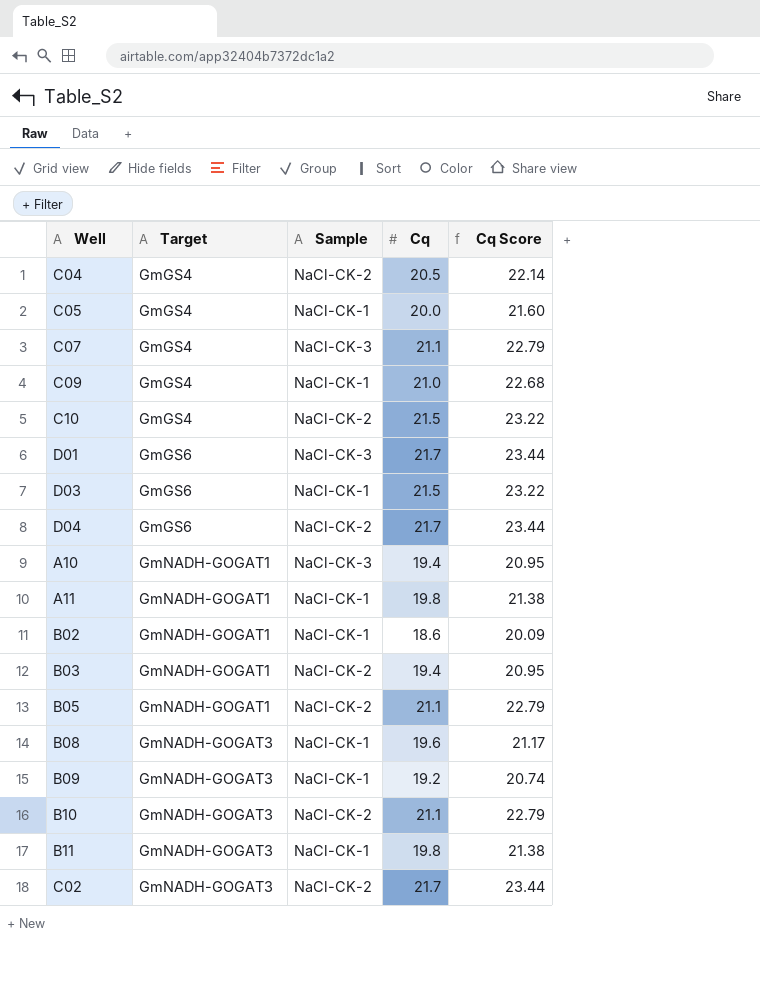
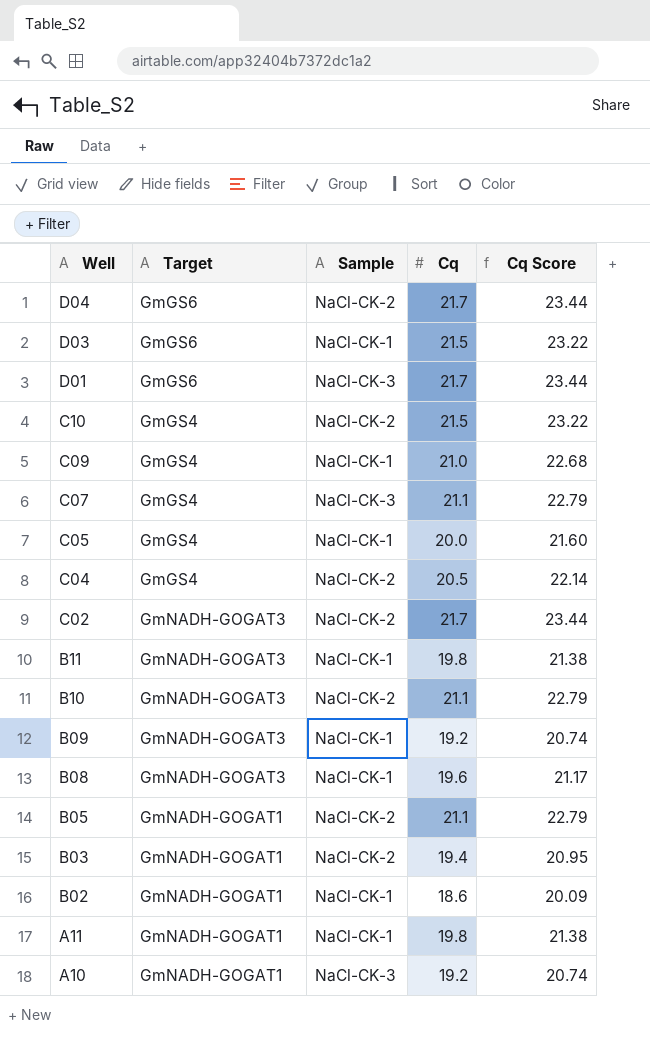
row order: Target ascending -> Well descending
A10 | Cq: 19.4 -> 19.2
A10 | Cq Score: 20.95 -> 20.74

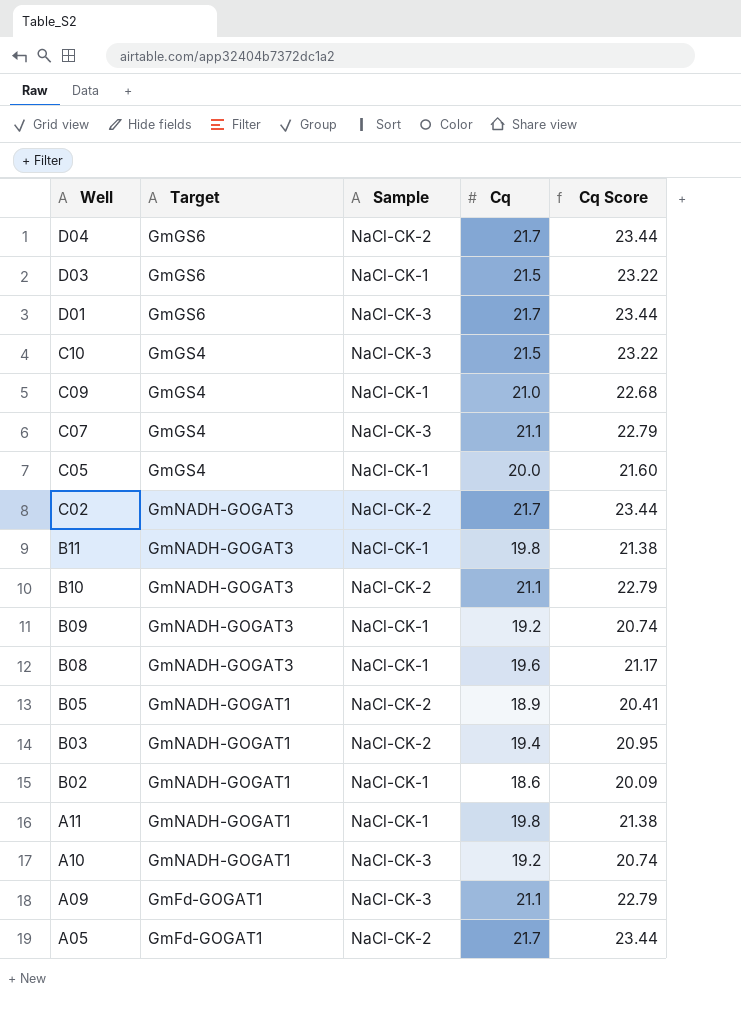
row C04: GmGS4 | NaCl-CK-2 | 20.5 | 22.14 -> none
C10 | Sample: NaCl-CK-2 -> NaCl-CK-3
B05 | Cq: 21.1 -> 18.9
B05 | Cq Score: 22.79 -> 20.41
row A09: none -> GmFd-GOGAT1 | NaCl-CK-3 | 21.1 | 22.79
row A05: none -> GmFd-GOGAT1 | NaCl-CK-2 | 21.7 | 23.44

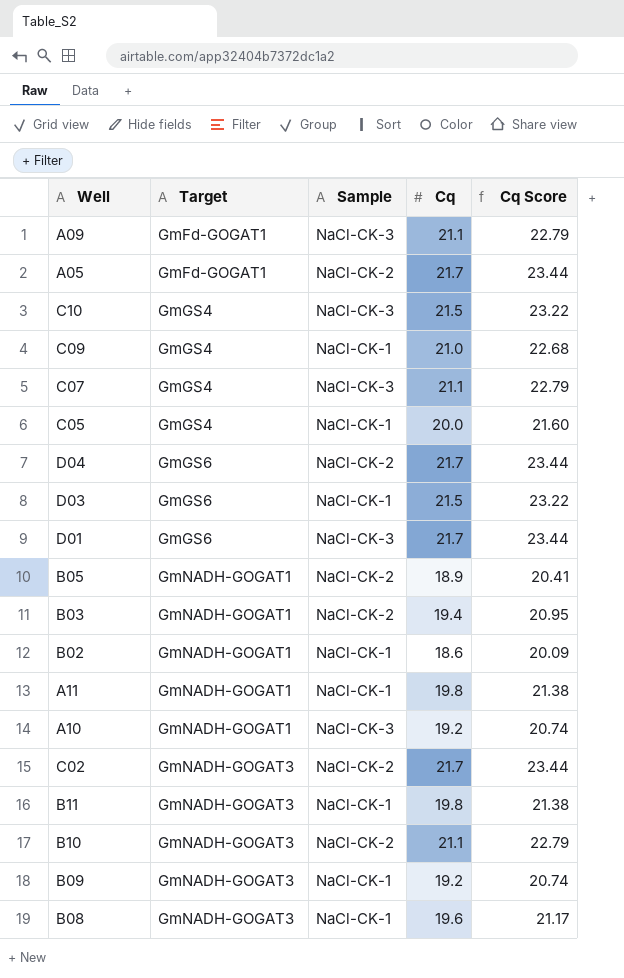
row order: Well descending -> Target ascending

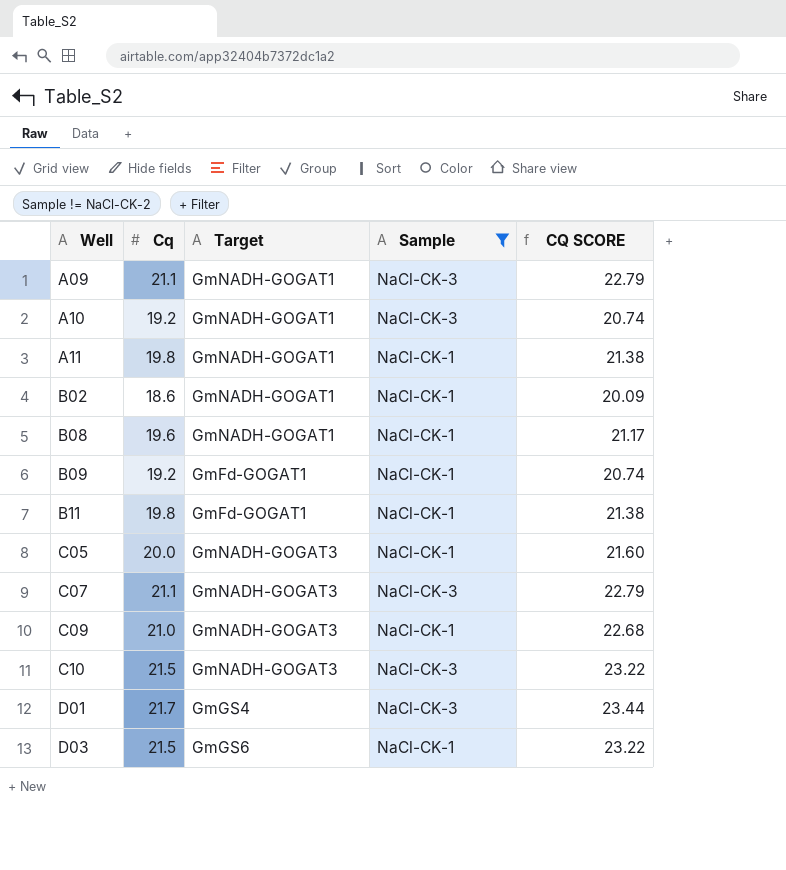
filter: none -> Sample != NaCl-CK-2
row order: Target ascending -> Well ascending
column Cq | position: 4 -> 2
column name: Cq Score -> CQ SCORE
A09 | Target: GmFd-GOGAT1 -> GmNADH-GOGAT1
B08 | Target: GmNADH-GOGAT3 -> GmNADH-GOGAT1
B09 | Target: GmNADH-GOGAT3 -> GmFd-GOGAT1
B11 | Target: GmNADH-GOGAT3 -> GmFd-GOGAT1
C05 | Target: GmGS4 -> GmNADH-GOGAT3
C07 | Target: GmGS4 -> GmNADH-GOGAT3
C09 | Target: GmGS4 -> GmNADH-GOGAT3
C10 | Target: GmGS4 -> GmNADH-GOGAT3
D01 | Target: GmGS6 -> GmGS4

